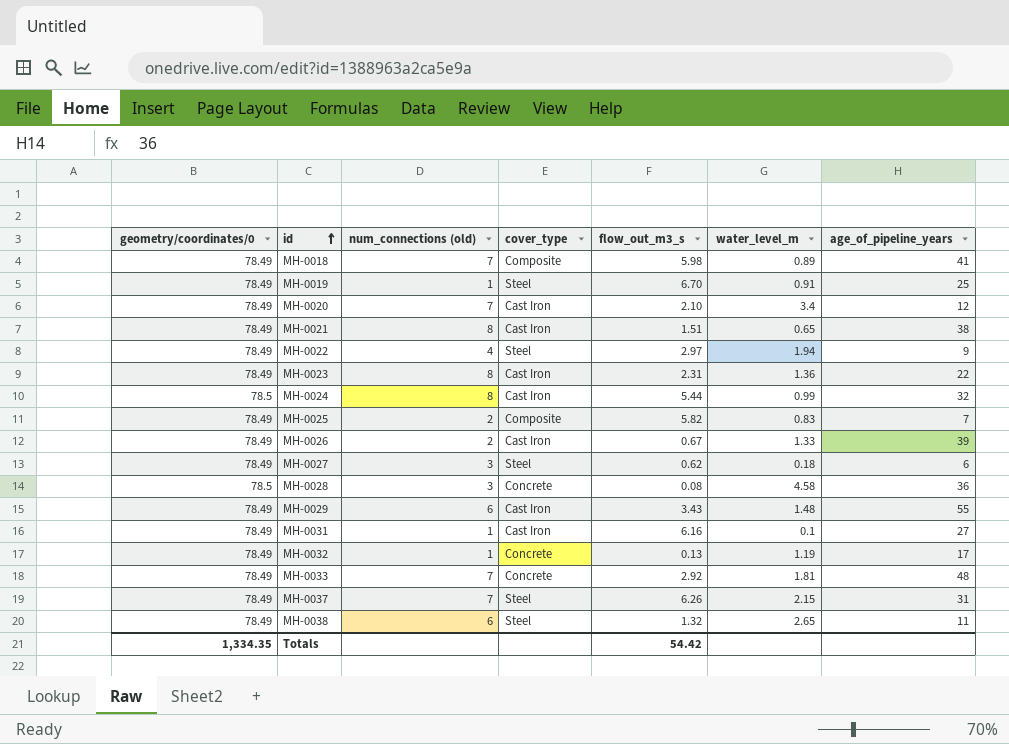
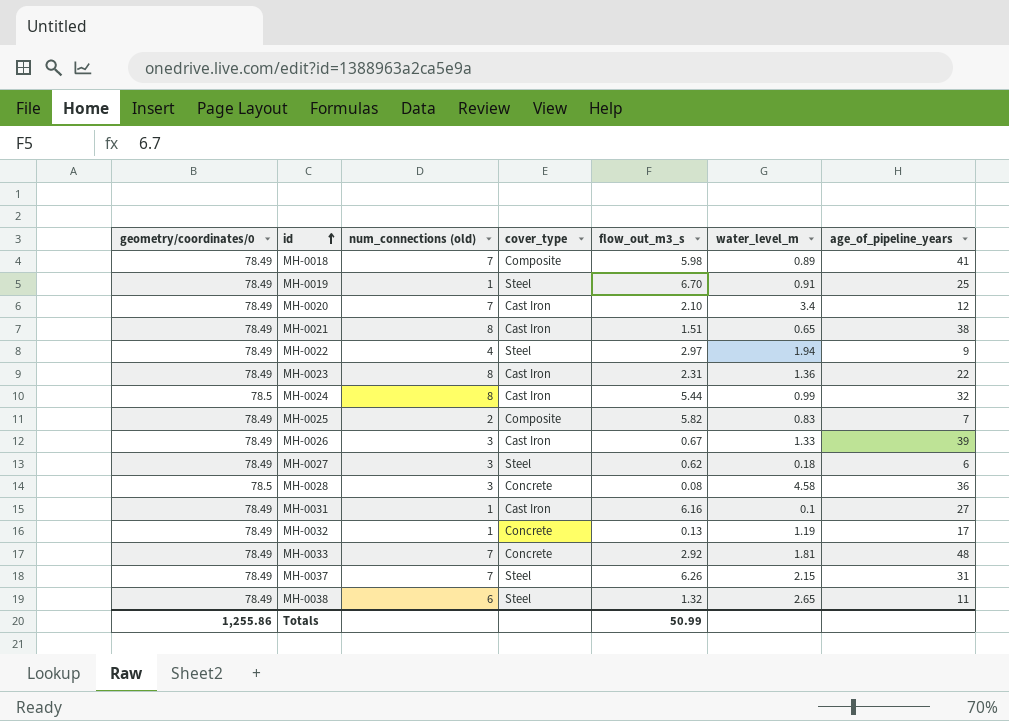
row MH-0029: 78.49 | 6 | Cast Iron | 3.43 | 1.48 | 55 -> none
MH-0026 | num_connections (old): 2 -> 3
Totals | geometry/coordinates/0: 1,334.35 -> 1,255.86
Totals | flow_out_m3_s: 54.42 -> 50.99

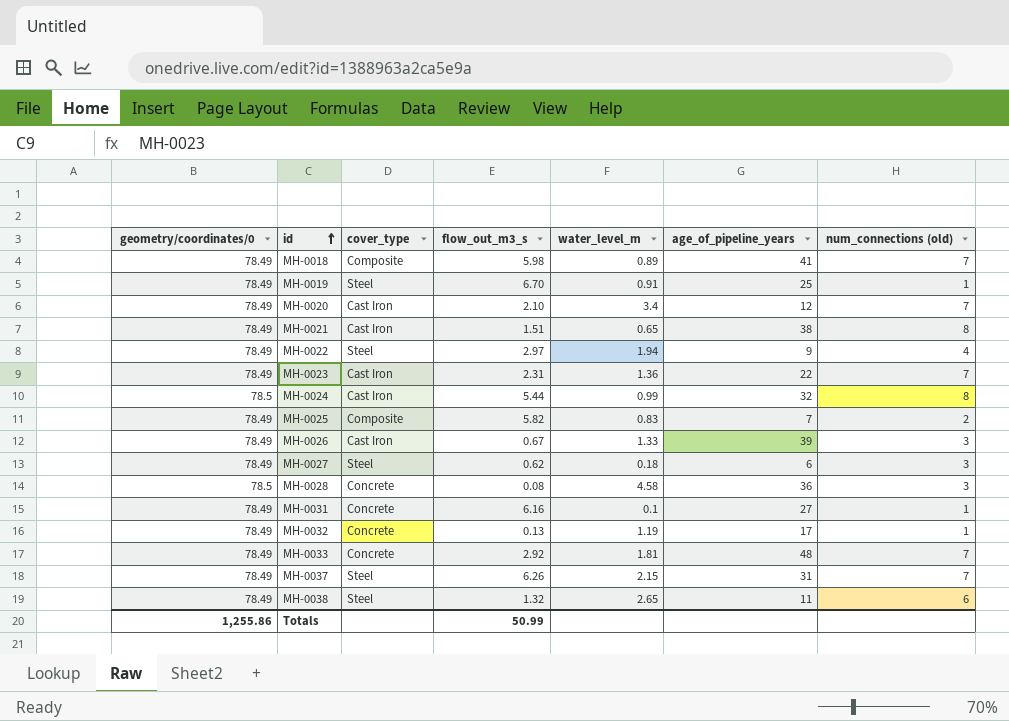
column num_connections (old) | position: 3 -> 7
MH-0023 | num_connections (old): 8 -> 7
MH-0031 | cover_type: Cast Iron -> Concrete

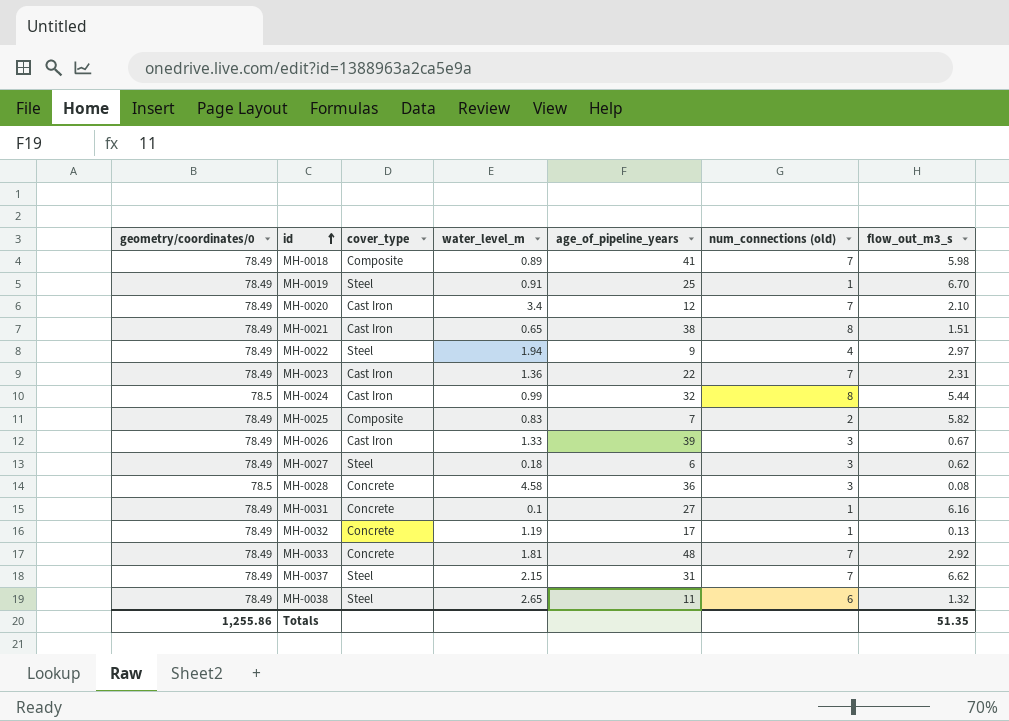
column flow_out_m3_s | position: 4 -> 7
MH-0037 | flow_out_m3_s: 6.26 -> 6.62
Totals | flow_out_m3_s: 50.99 -> 51.35

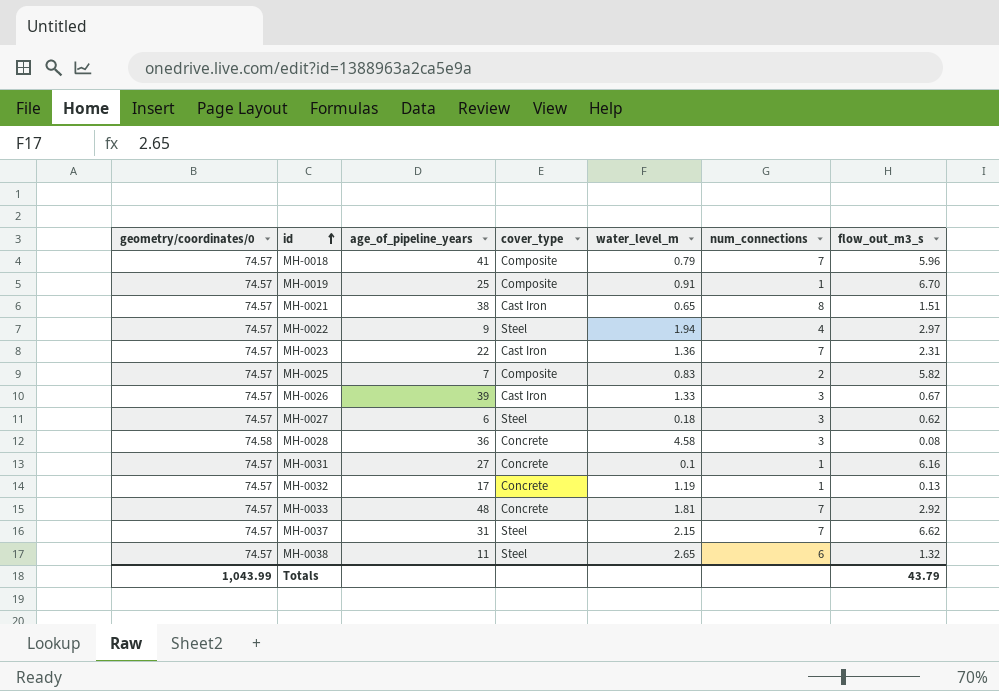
column age_of_pipeline_years | position: 5 -> 3
column name: num_connections (old) -> num_connections
row MH-0020: 78.49 | Cast Iron | 3.4 | 12 | 7 | 2.10 -> none
row MH-0024: 78.5 | Cast Iron | 0.99 | 32 | 8 | 5.44 -> none
MH-0018 | geometry/coordinates/0: 78.49 -> 74.57
MH-0018 | water_level_m: 0.89 -> 0.79
MH-0018 | flow_out_m3_s: 5.98 -> 5.96
MH-0019 | geometry/coordinates/0: 78.49 -> 74.57
MH-0019 | cover_type: Steel -> Composite
MH-0021 | geometry/coordinates/0: 78.49 -> 74.57
MH-0022 | geometry/coordinates/0: 78.49 -> 74.57
MH-0023 | geometry/coordinates/0: 78.49 -> 74.57
MH-0025 | geometry/coordinates/0: 78.49 -> 74.57
MH-0026 | geometry/coordinates/0: 78.49 -> 74.57
MH-0027 | geometry/coordinates/0: 78.49 -> 74.57
MH-0028 | geometry/coordinates/0: 78.5 -> 74.58
MH-0031 | geometry/coordinates/0: 78.49 -> 74.57
MH-0032 | geometry/coordinates/0: 78.49 -> 74.57
MH-0033 | geometry/coordinates/0: 78.49 -> 74.57
MH-0037 | geometry/coordinates/0: 78.49 -> 74.57
MH-0038 | geometry/coordinates/0: 78.49 -> 74.57
Totals | geometry/coordinates/0: 1,255.86 -> 1,043.99
Totals | flow_out_m3_s: 51.35 -> 43.79

